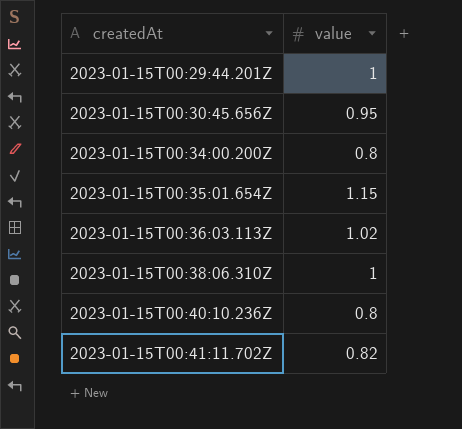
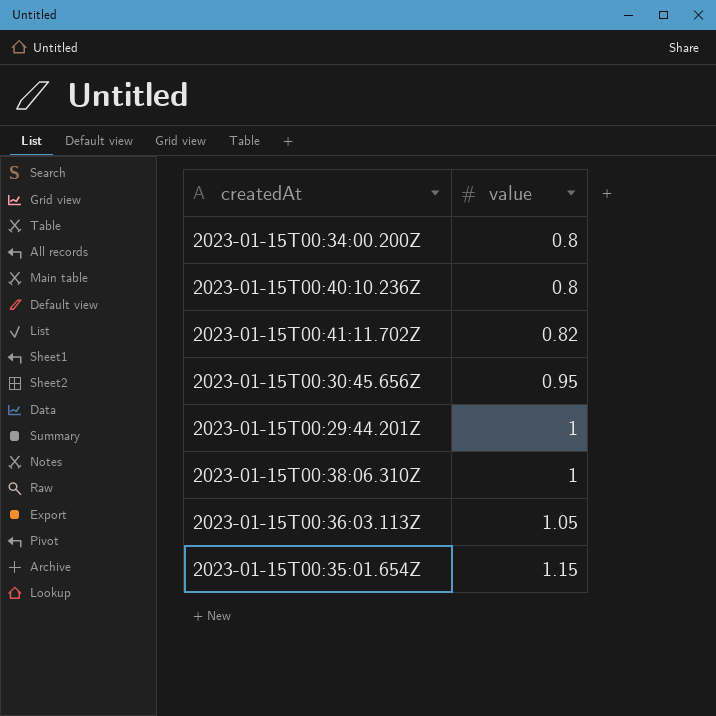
row order: createdAt ascending -> value ascending
2023-01-15T00:36:03.113Z | value: 1.02 -> 1.05

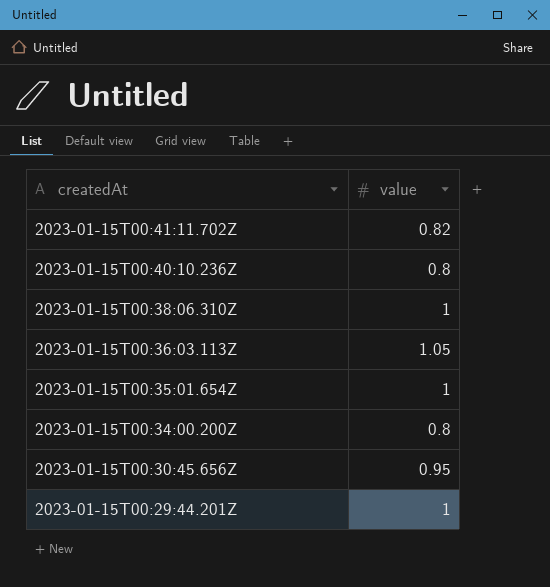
row order: value ascending -> createdAt descending
2023-01-15T00:35:01.654Z | value: 1.15 -> 1

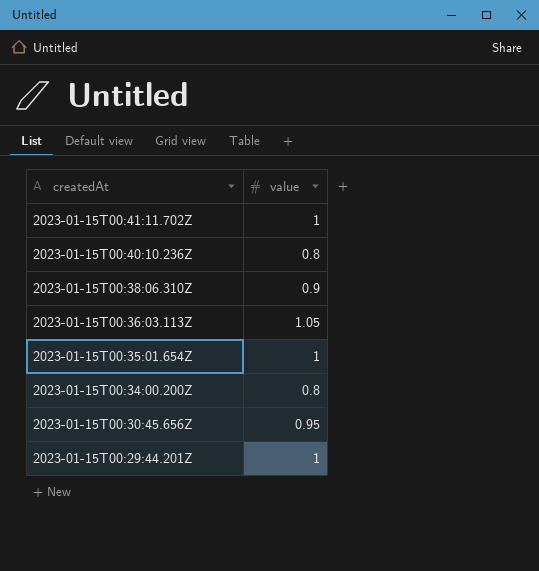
2023-01-15T00:41:11.702Z | value: 0.82 -> 1
2023-01-15T00:38:06.310Z | value: 1 -> 0.9

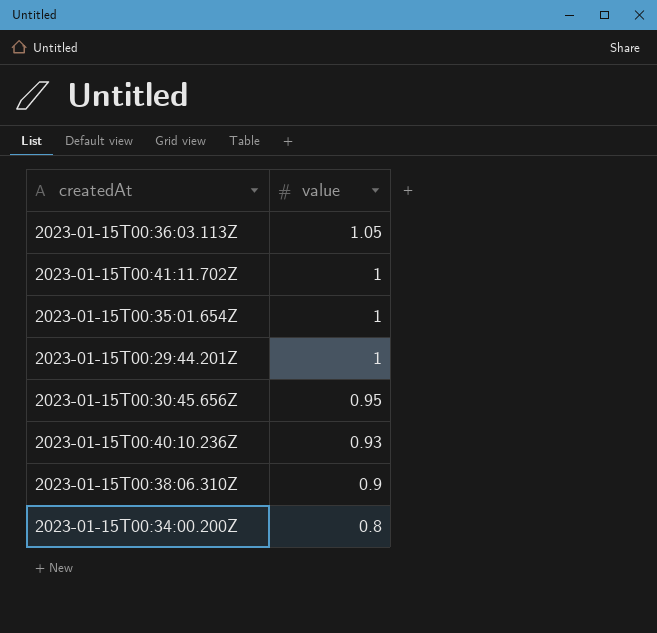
row order: createdAt descending -> value descending
2023-01-15T00:40:10.236Z | value: 0.8 -> 0.93

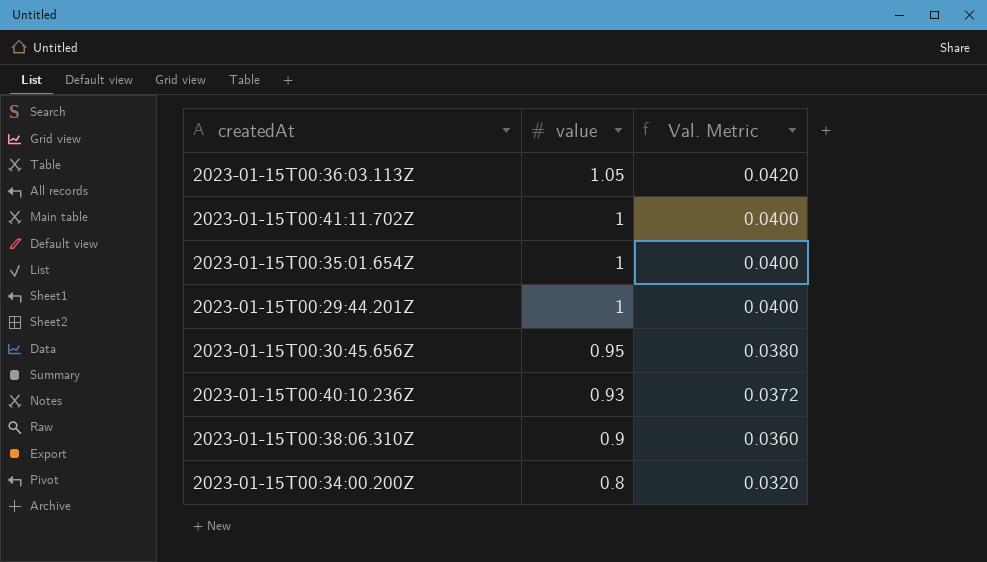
column Val. Metric | formula: none -> [value] * 0.04

